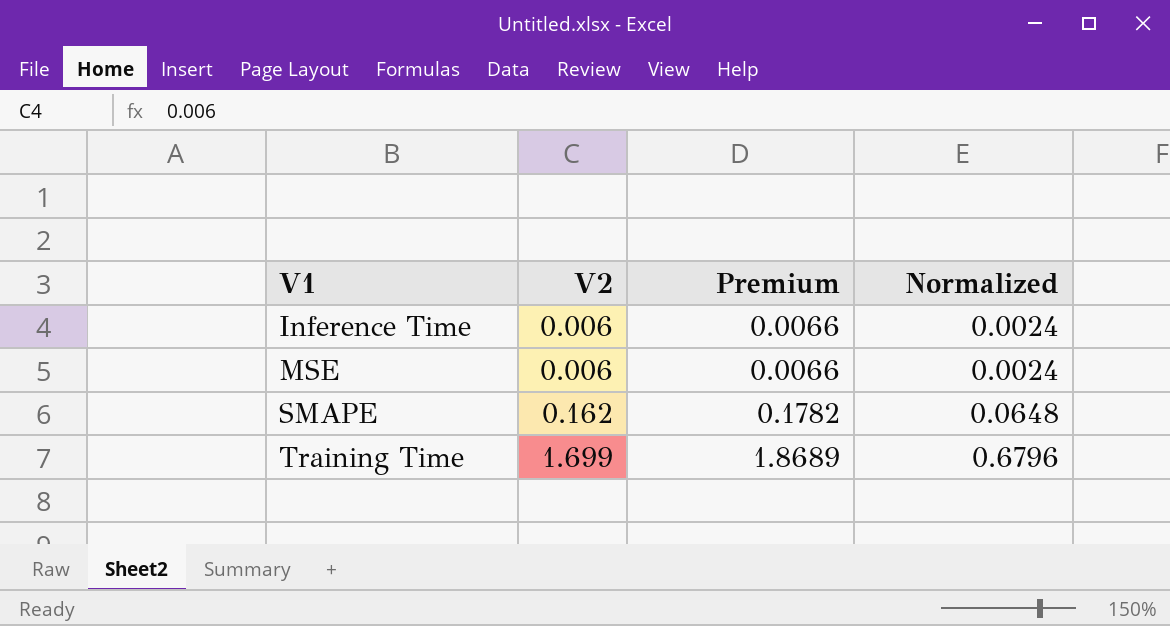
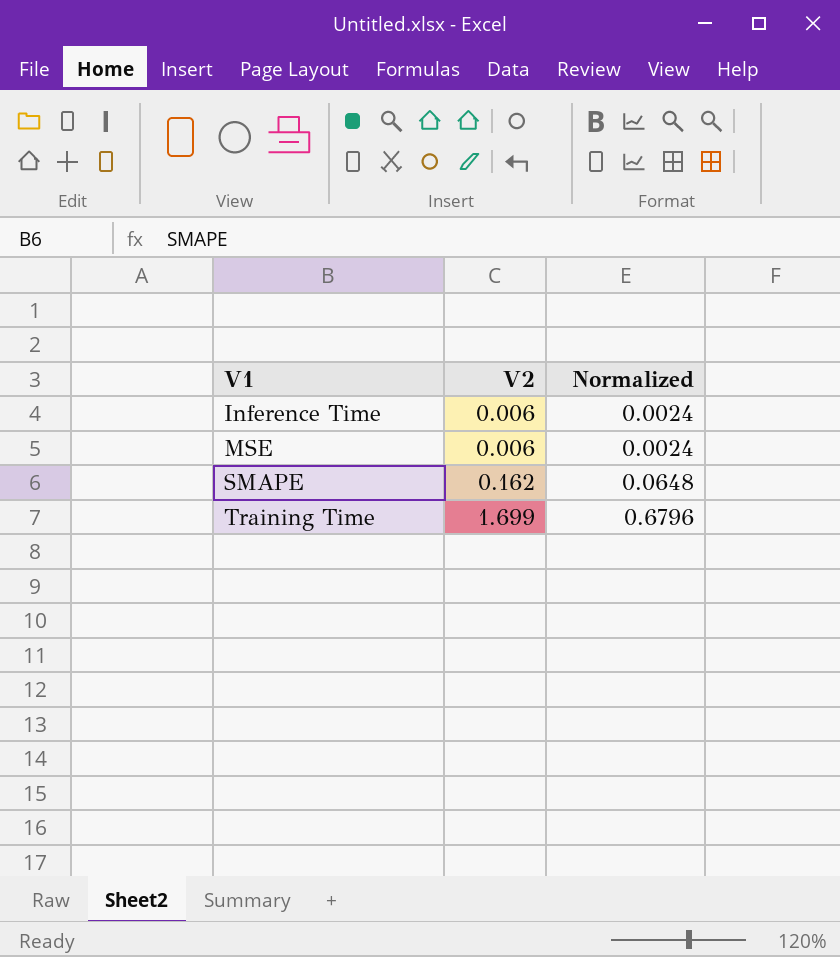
column Premium | formula: [V2] * 1.1 -> none

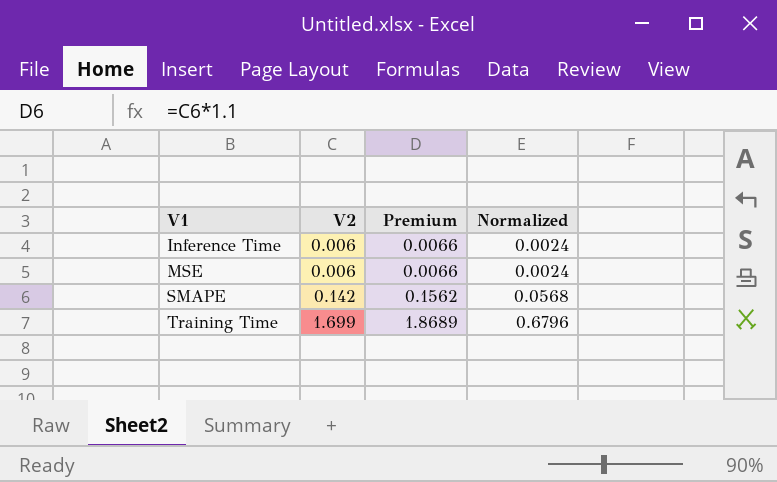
column Premium | formula: none -> [V2] * 1.1
SMAPE | V2: 0.162 -> 0.142
SMAPE | Normalized: 0.0648 -> 0.0568

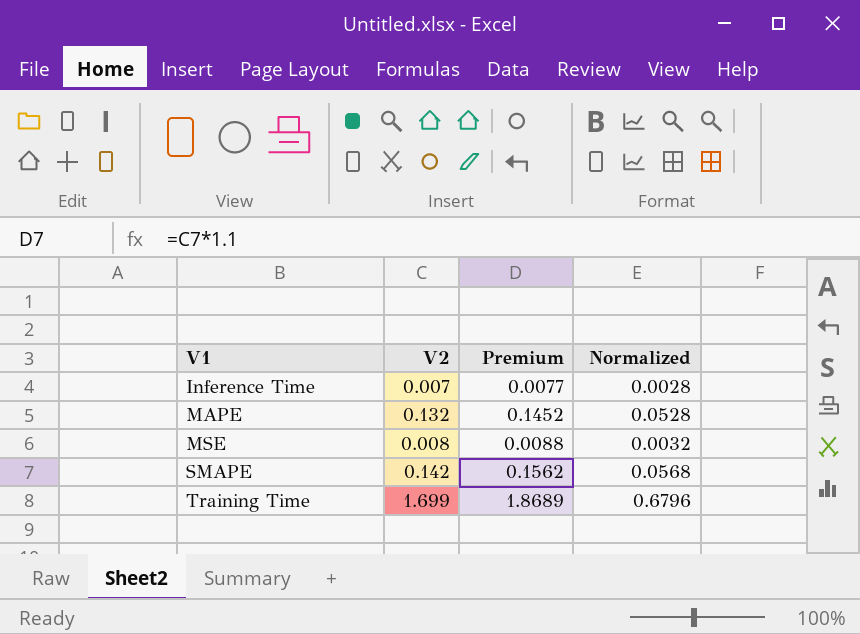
Inference Time | V2: 0.006 -> 0.007
Inference Time | Premium: 0.0066 -> 0.0077
Inference Time | Normalized: 0.0024 -> 0.0028
row MAPE: none -> 0.132 | 0.1452 | 0.0528
MSE | V2: 0.006 -> 0.008
MSE | Premium: 0.0066 -> 0.0088
MSE | Normalized: 0.0024 -> 0.0032

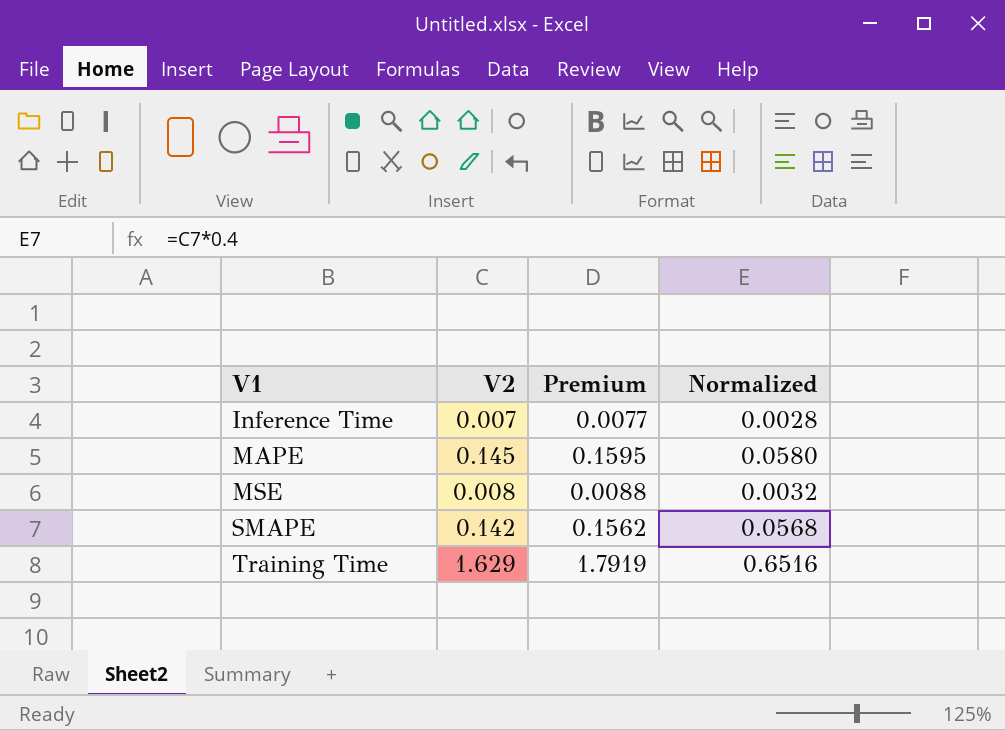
MAPE | V2: 0.132 -> 0.145
MAPE | Premium: 0.1452 -> 0.1595
MAPE | Normalized: 0.0528 -> 0.0580
Training Time | V2: 1.699 -> 1.629
Training Time | Premium: 1.8689 -> 1.7919
Training Time | Normalized: 0.6796 -> 0.6516

